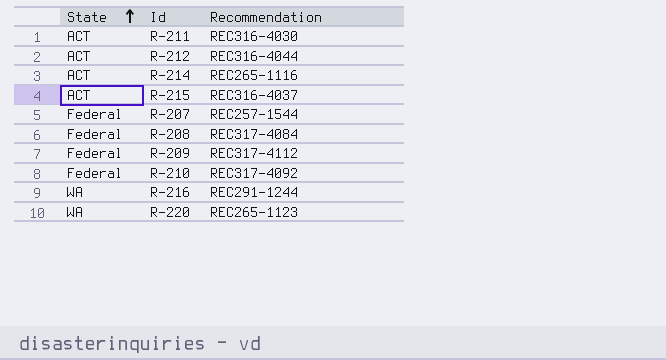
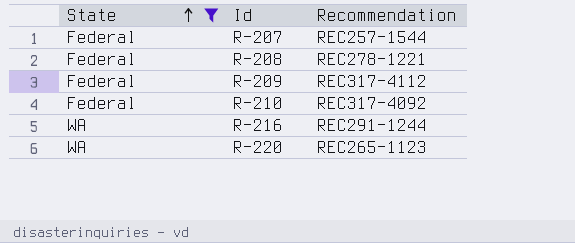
filter: none -> State != ACT
R-208 | Recommendation: REC317-4084 -> REC278-1221

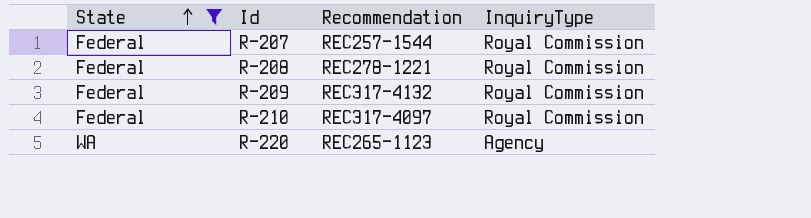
column InquiryType | position: none -> 4
row R-216: WA | REC291-1244 -> none
R-209 | Recommendation: REC317-4112 -> REC317-4132
R-210 | Recommendation: REC317-4092 -> REC317-4097

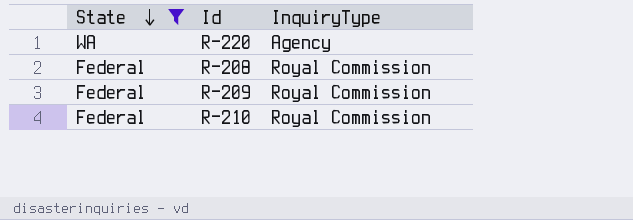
row order: State ascending -> State descending
column Recommendation | position: 3 -> none
row R-207: Federal | REC257-1544 | Royal Commission -> none

